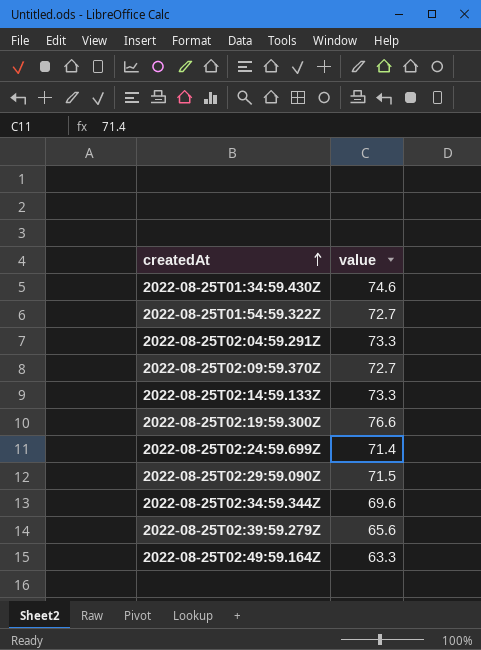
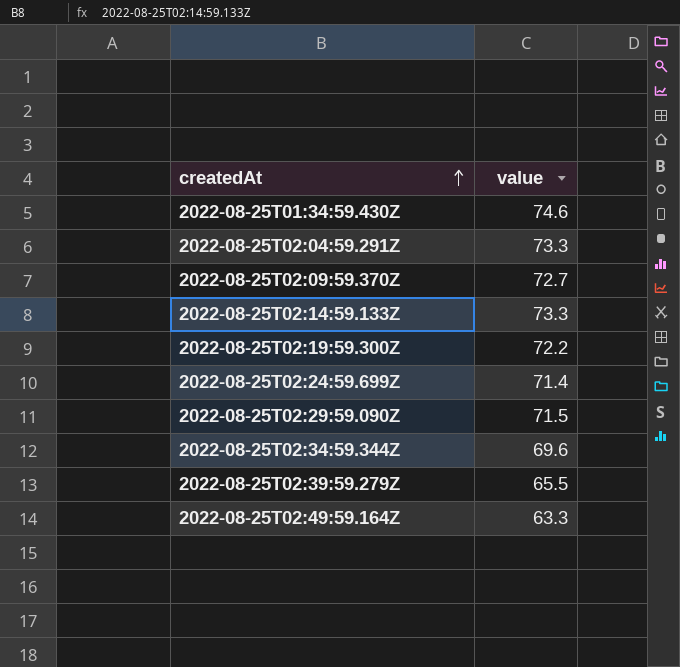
row 2022-08-25T01:54:59.322Z: 72.7 -> none
2022-08-25T02:19:59.300Z | value: 76.6 -> 72.2
2022-08-25T02:39:59.279Z | value: 65.6 -> 65.5

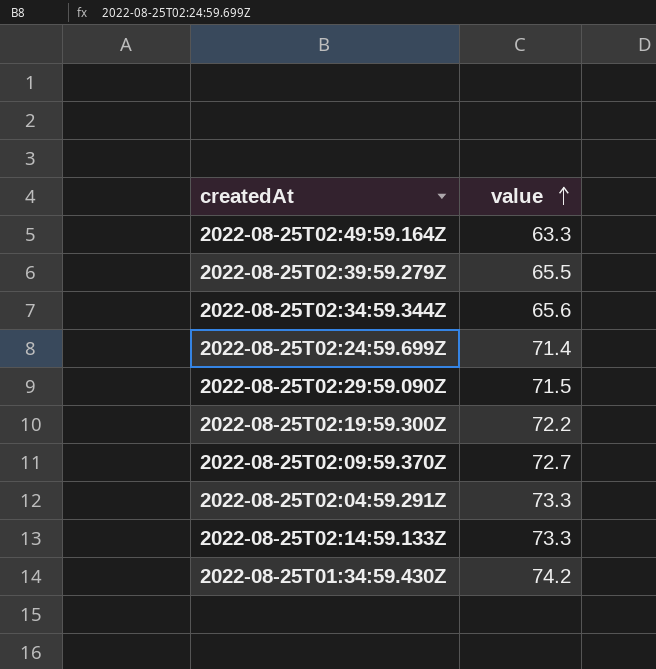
row order: createdAt ascending -> value ascending
2022-08-25T02:34:59.344Z | value: 69.6 -> 65.6
2022-08-25T01:34:59.430Z | value: 74.6 -> 74.2

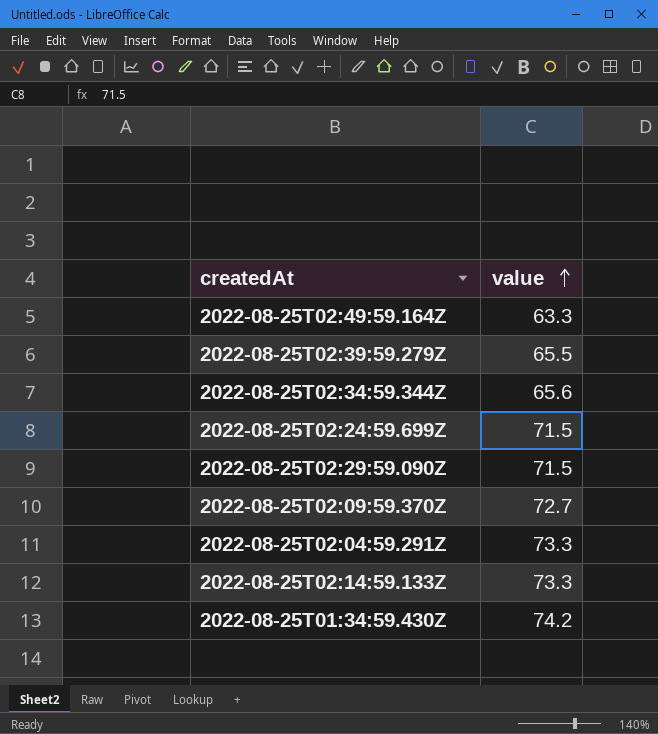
row 2022-08-25T02:19:59.300Z: 72.2 -> none
2022-08-25T02:24:59.699Z | value: 71.4 -> 71.5

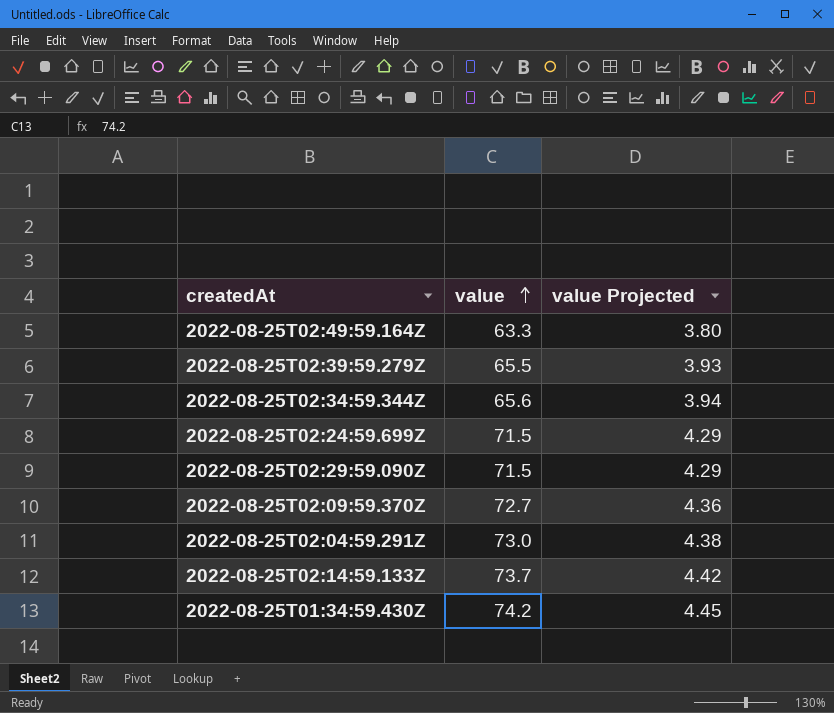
column value Projected | formula: none -> [value] * 0.06
2022-08-25T02:04:59.291Z | value: 73.3 -> 73.0
2022-08-25T02:14:59.133Z | value: 73.3 -> 73.7

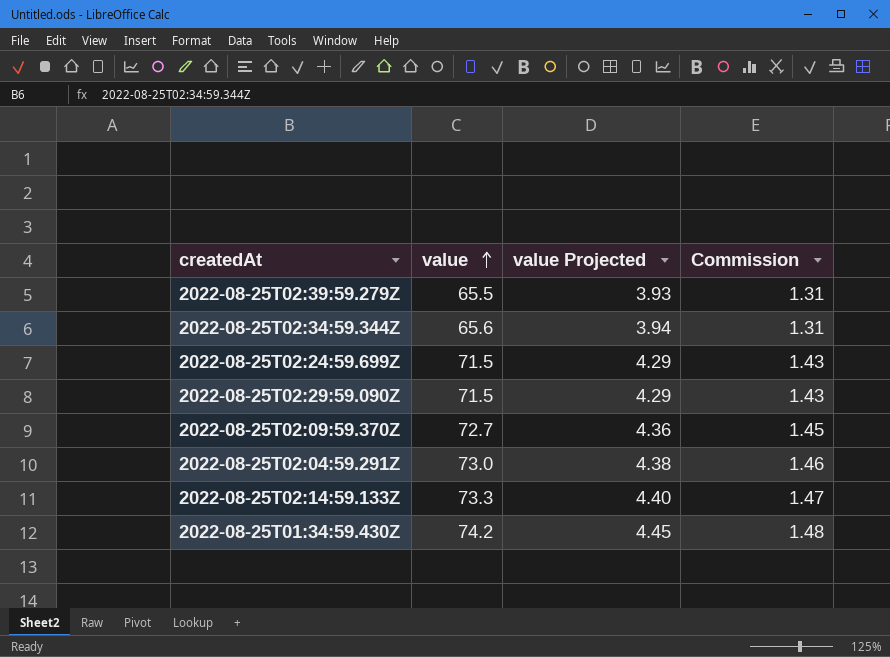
column Commission | formula: none -> [value] * 0.02
row 2022-08-25T02:49:59.164Z: 63.3 | 3.80 -> none
2022-08-25T02:14:59.133Z | value: 73.7 -> 73.3
2022-08-25T02:14:59.133Z | value Projected: 4.42 -> 4.40

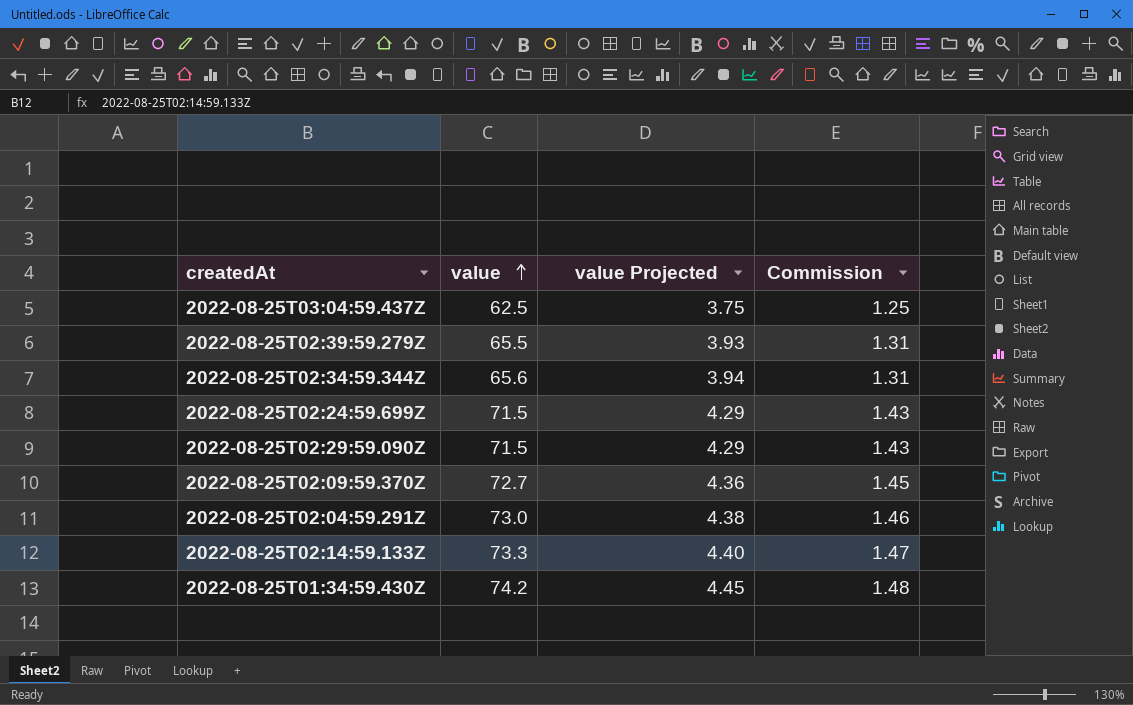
row 2022-08-25T03:04:59.437Z: none -> 62.5 | 3.75 | 1.25

